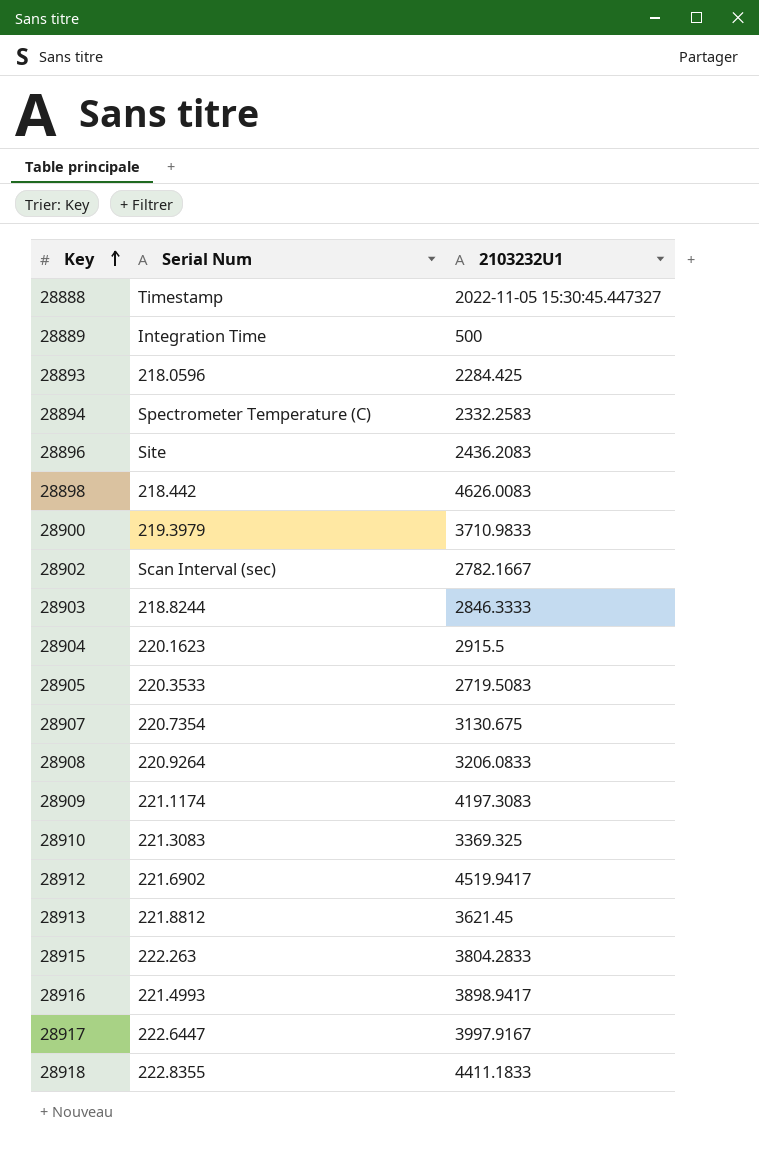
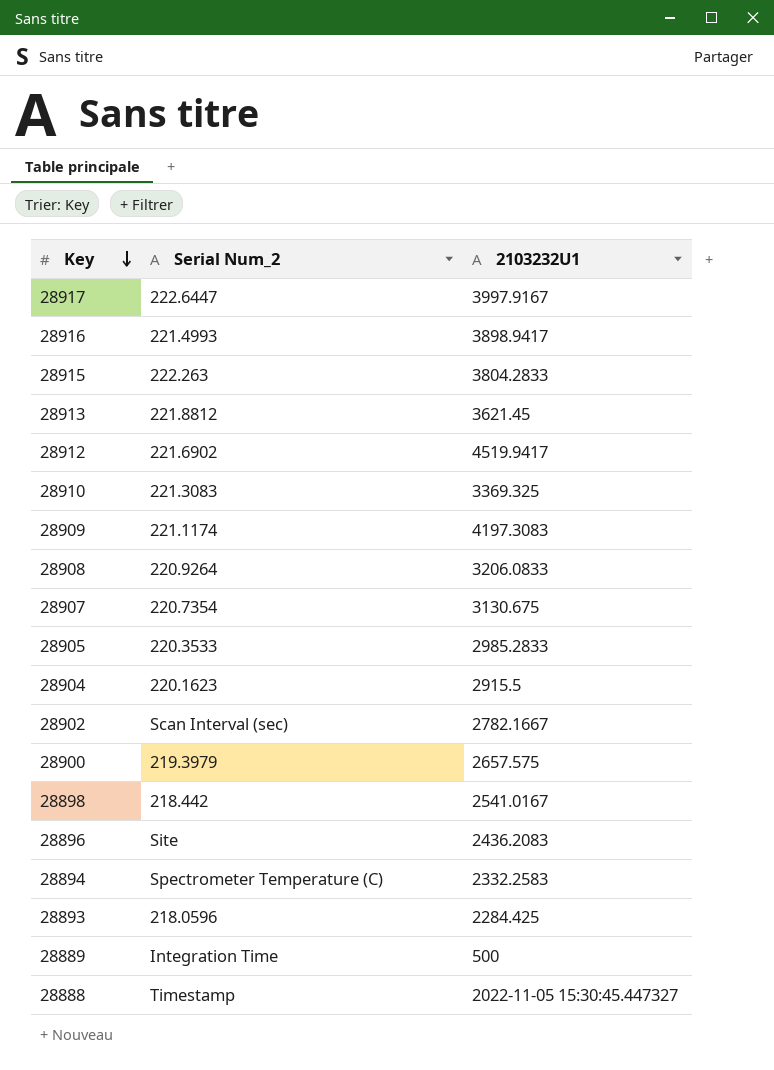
row order: Key ascending -> Key descending
column name: Serial Num -> Serial Num_2
row 28903: 218.8244 | 2846.3333 -> none
row 28918: 222.8355 | 4411.1833 -> none
28905 | 2103232U1: 2719.5083 -> 2985.2833
28900 | 2103232U1: 3710.9833 -> 2657.575
28898 | 2103232U1: 4626.0083 -> 2541.0167

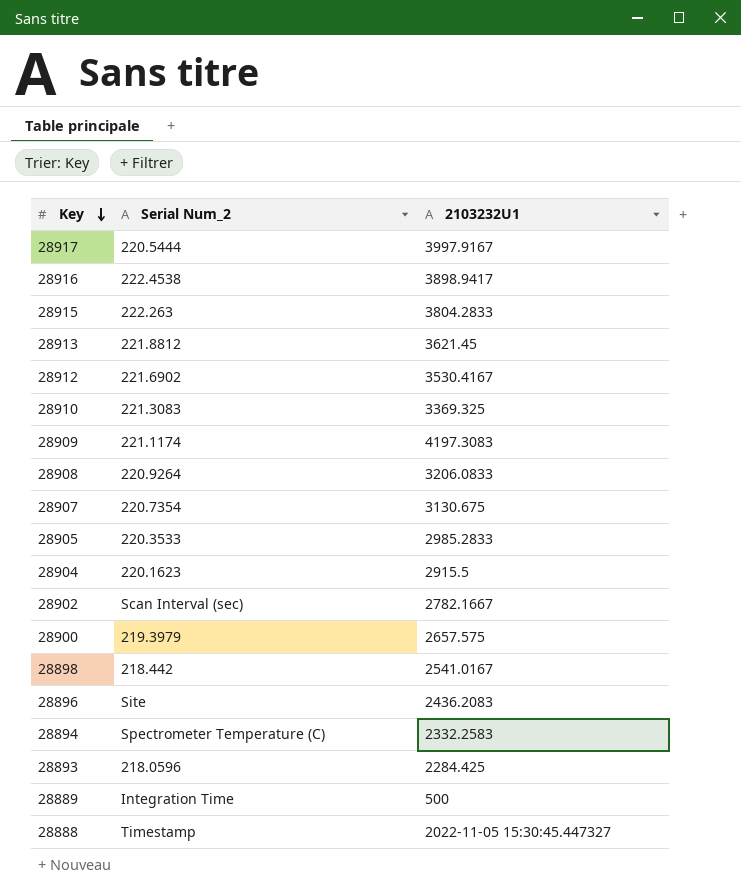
28917 | Serial Num_2: 222.6447 -> 220.5444
28916 | Serial Num_2: 221.4993 -> 222.4538
28912 | 2103232U1: 4519.9417 -> 3530.4167

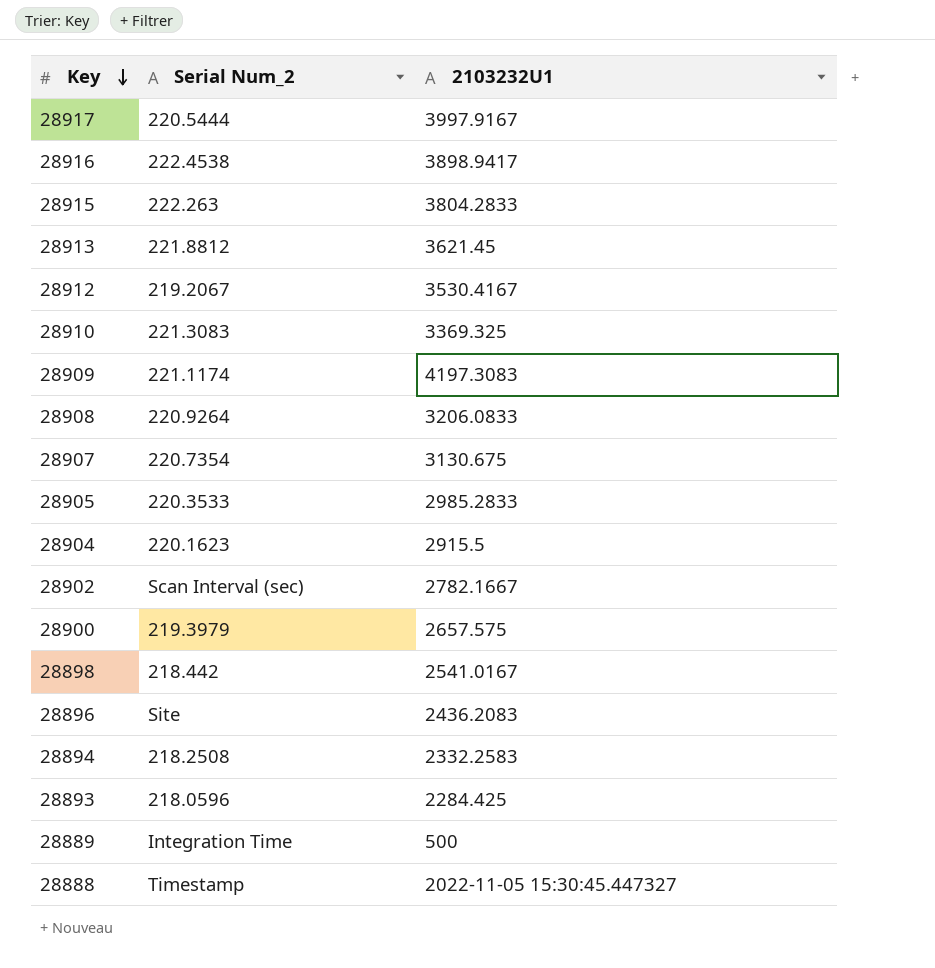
28912 | Serial Num_2: 221.6902 -> 219.2067
28894 | Serial Num_2: Spectrometer Temperature (C) -> 218.2508

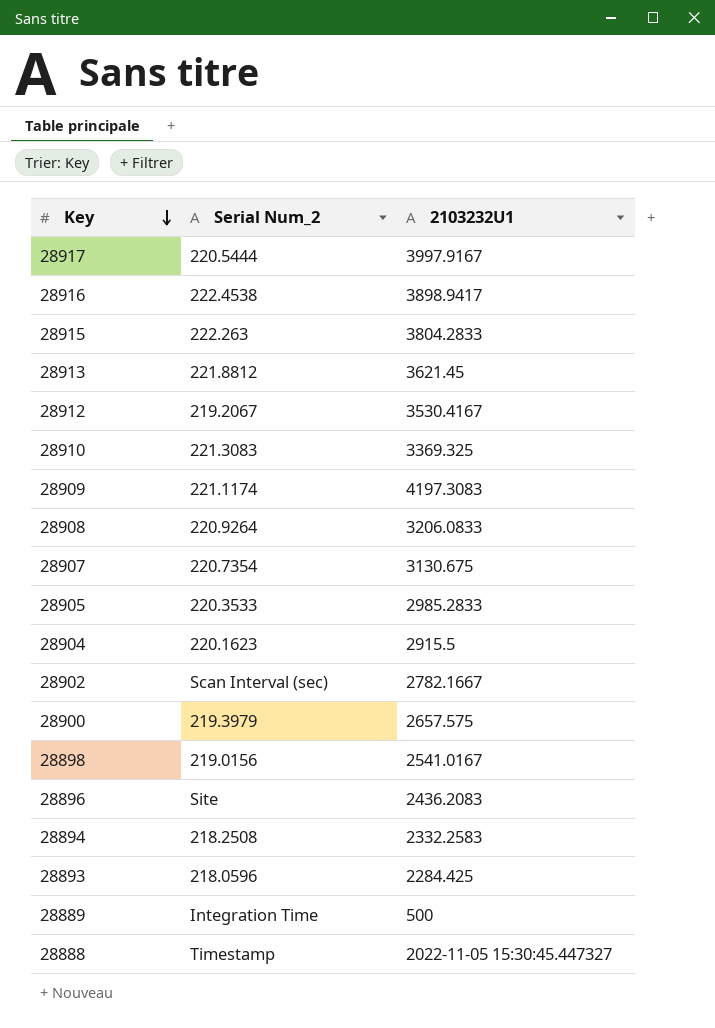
28898 | Serial Num_2: 218.442 -> 219.0156

